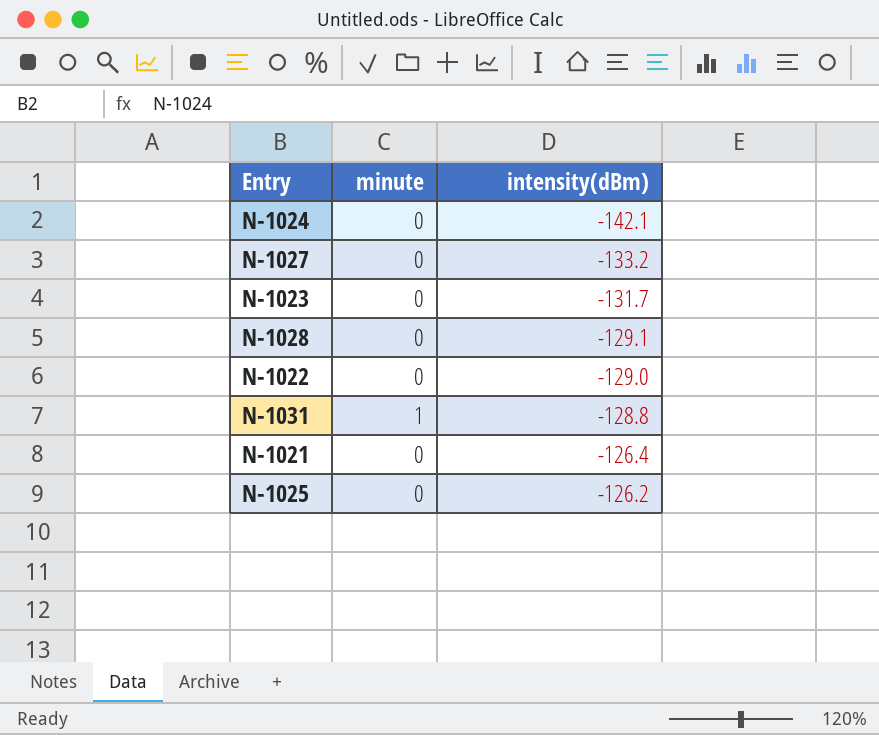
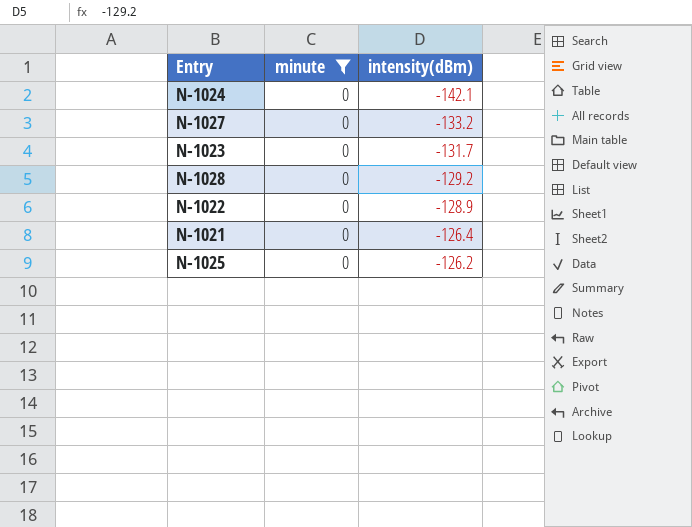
filter: none -> minute = 0
N-1028 | intensity(dBm): -129.1 -> -129.2
N-1022 | intensity(dBm): -129.0 -> -128.9

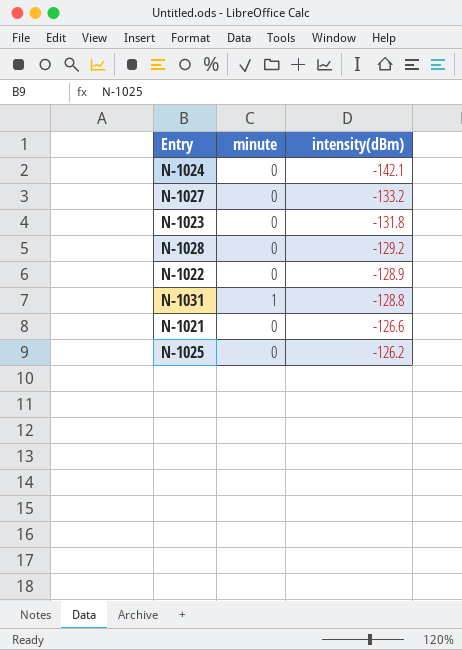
filter: minute = 0 -> none
N-1023 | intensity(dBm): -131.7 -> -131.8
N-1021 | intensity(dBm): -126.4 -> -126.6

